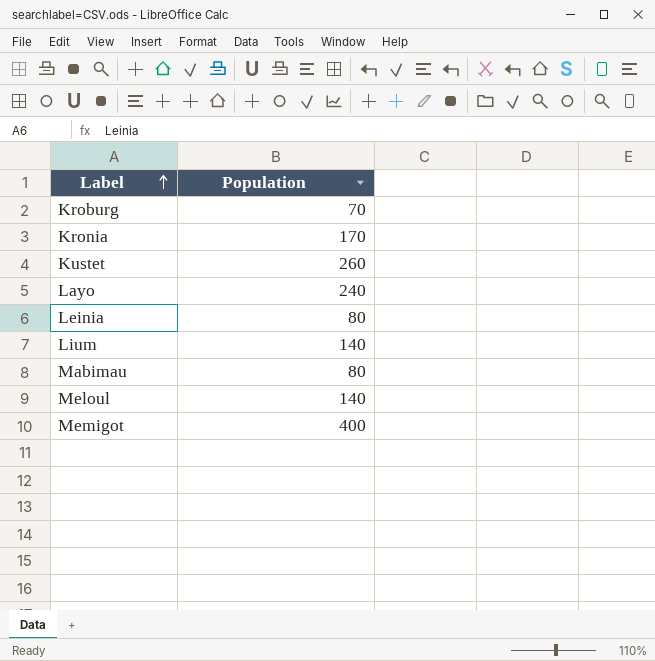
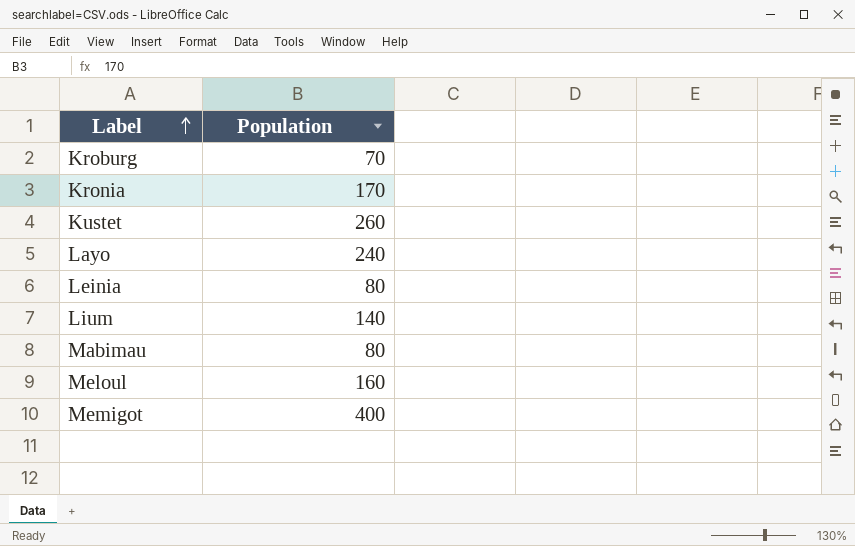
Meloul | Population: 140 -> 160

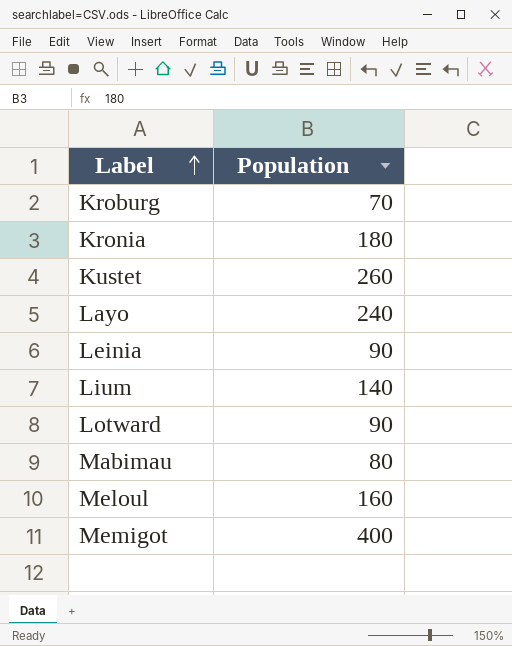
Kronia | Population: 170 -> 180
Leinia | Population: 80 -> 90
row Lotward: none -> 90

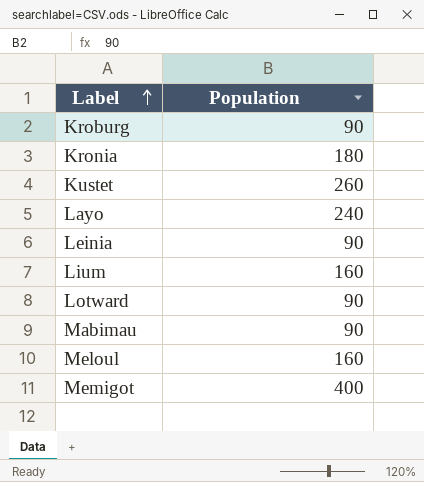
Kroburg | Population: 70 -> 90
Lium | Population: 140 -> 160
Mabimau | Population: 80 -> 90

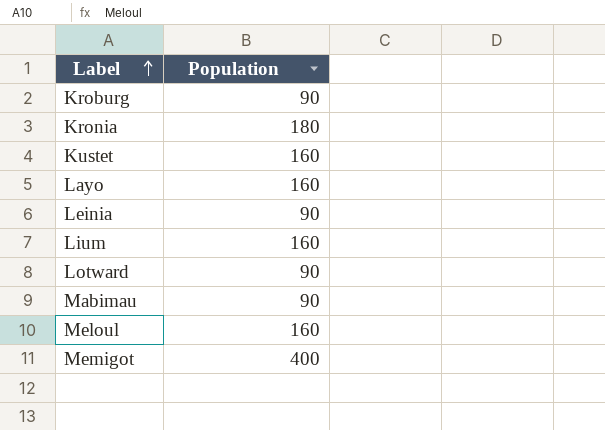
Kustet | Population: 260 -> 160
Layo | Population: 240 -> 160

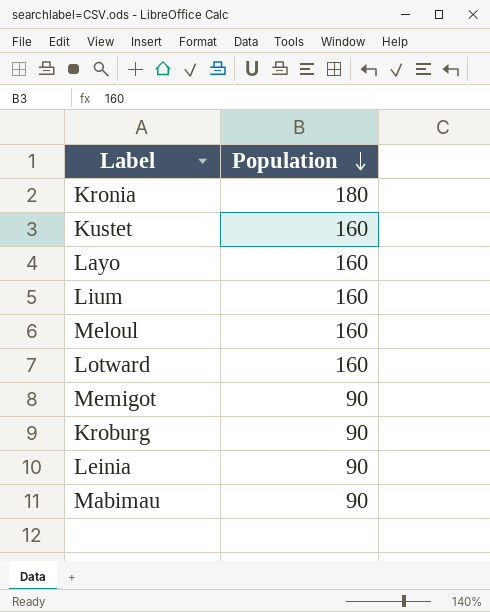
row order: Label ascending -> Population descending
Lotward | Population: 90 -> 160
Memigot | Population: 400 -> 90

